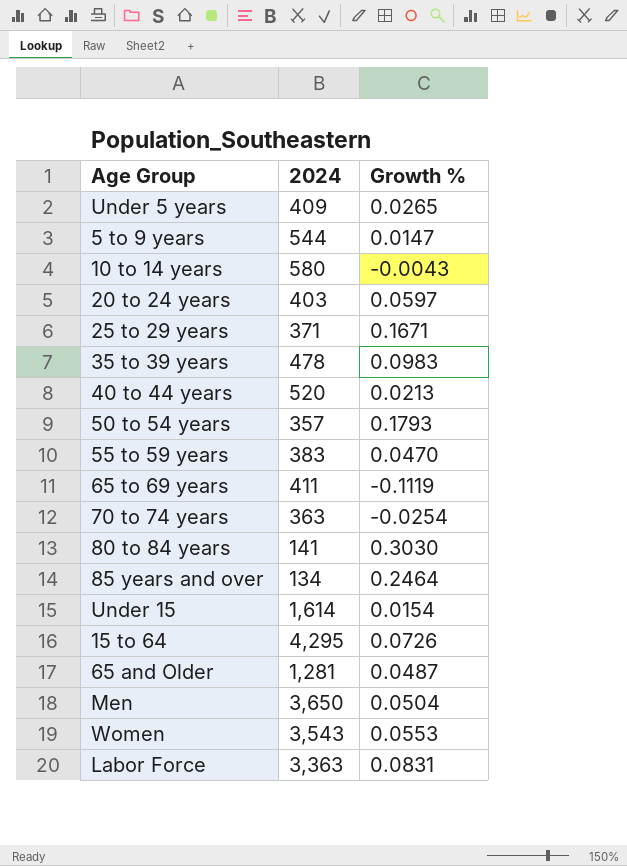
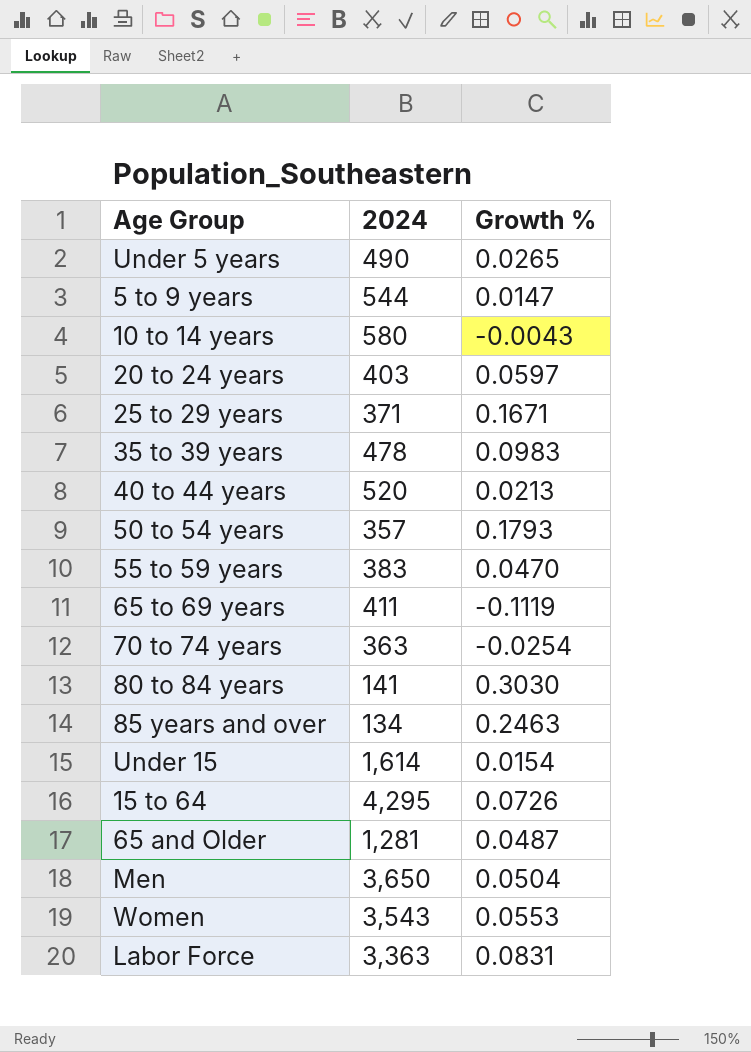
Under 5 years | 2024: 409 -> 490
85 years and over | Growth %: 0.2464 -> 0.2463

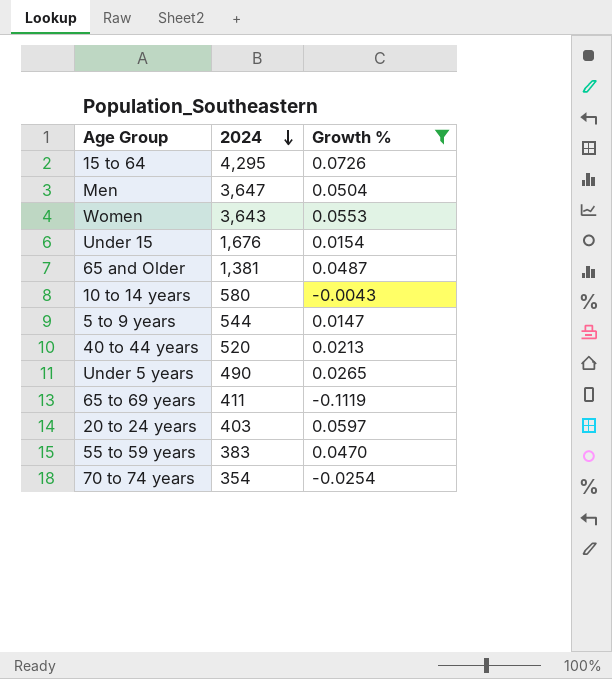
filter: none -> Growth % <= 0.0726
row order: none -> 2024 descending
Men | 2024: 3,650 -> 3,647
Women | 2024: 3,543 -> 3,643
Under 15 | 2024: 1,614 -> 1,676
65 and Older | 2024: 1,281 -> 1,381
70 to 74 years | 2024: 363 -> 354

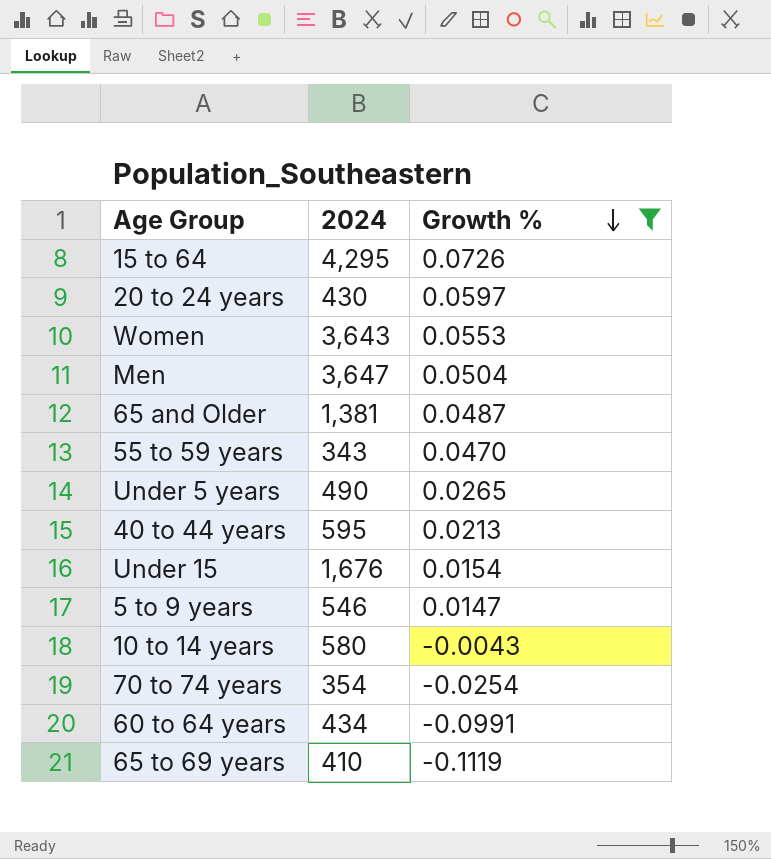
row order: 2024 descending -> Growth % descending
20 to 24 years | 2024: 403 -> 430
55 to 59 years | 2024: 383 -> 343
40 to 44 years | 2024: 520 -> 595
5 to 9 years | 2024: 544 -> 546
row 60 to 64 years: none -> 434 | -0.0991
65 to 69 years | 2024: 411 -> 410

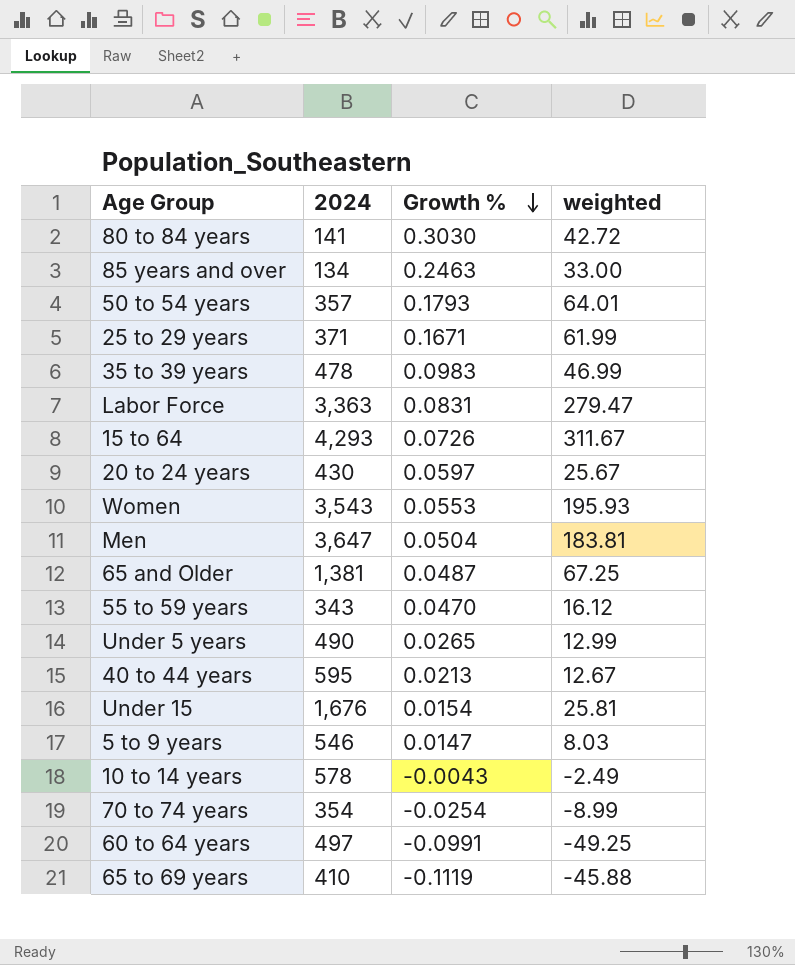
filter: Growth % <= 0.0726 -> none
column weighted | formula: none -> [2024] * [Growth %]
15 to 64 | 2024: 4,295 -> 4,293
Women | 2024: 3,643 -> 3,543
10 to 14 years | 2024: 580 -> 578
60 to 64 years | 2024: 434 -> 497

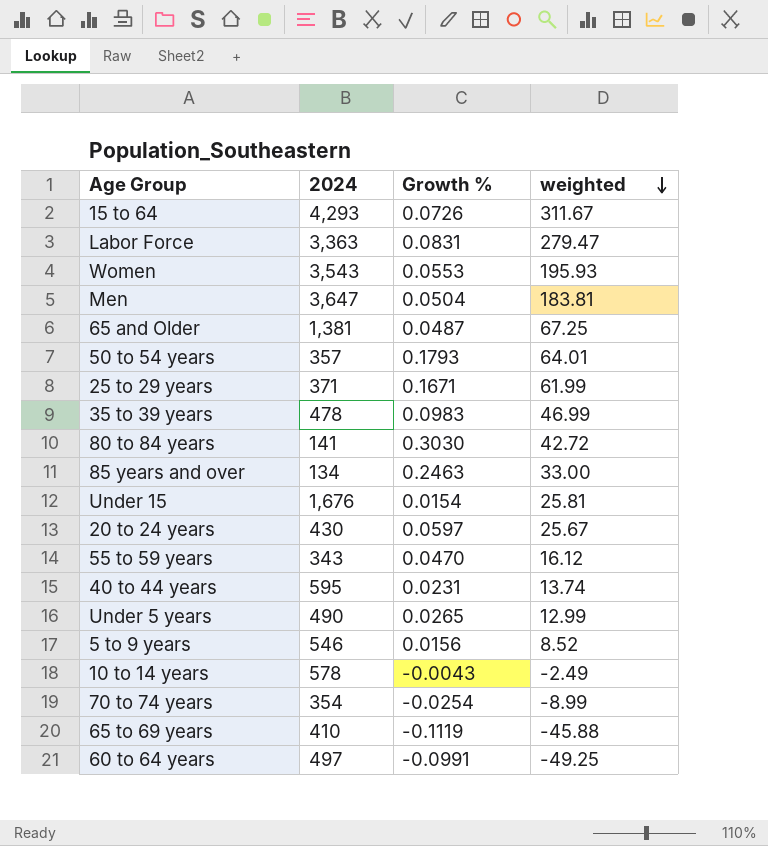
row order: Growth % descending -> weighted descending
40 to 44 years | Growth %: 0.0213 -> 0.0231
40 to 44 years | weighted: 12.67 -> 13.74
5 to 9 years | Growth %: 0.0147 -> 0.0156
5 to 9 years | weighted: 8.03 -> 8.52

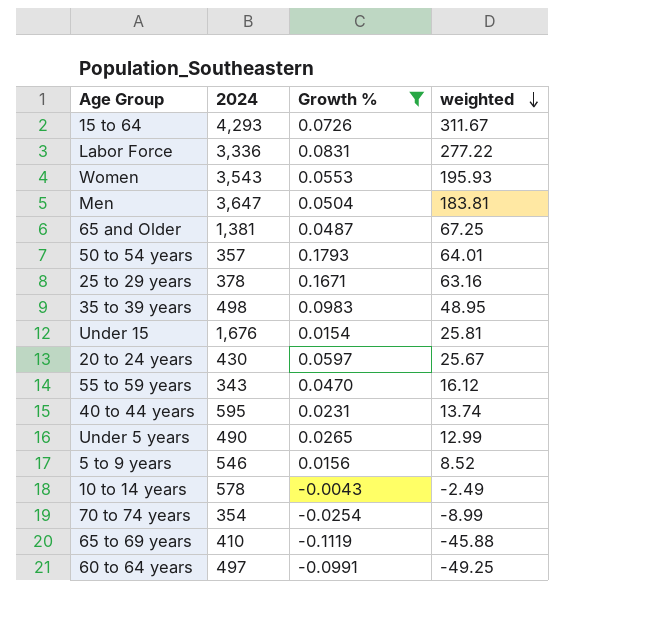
filter: none -> Growth % <= 0.1793
Labor Force | 2024: 3,363 -> 3,336
Labor Force | weighted: 279.47 -> 277.22
25 to 29 years | 2024: 371 -> 378
25 to 29 years | weighted: 61.99 -> 63.16
35 to 39 years | 2024: 478 -> 498
35 to 39 years | weighted: 46.99 -> 48.95

